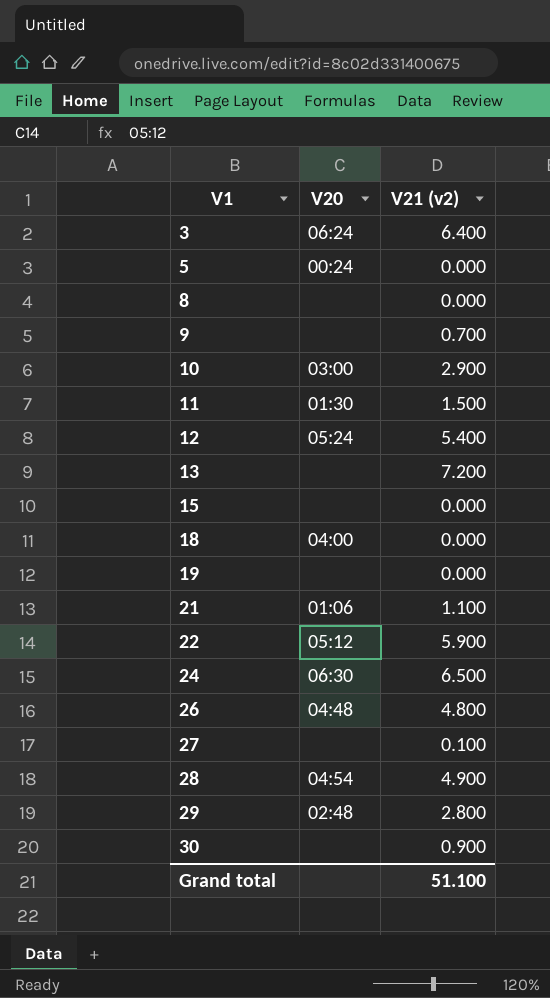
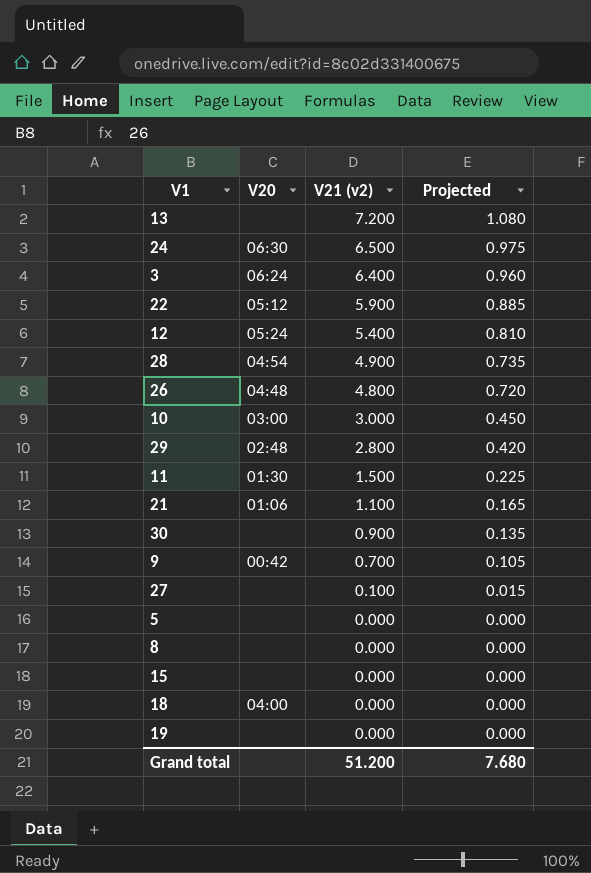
row order: V1 ascending -> V21 (v2) descending
column Projected | formula: none -> [V21 (v2)] * 0.15
10 | V21 (v2): 2.900 -> 3.000
9 | V20: none -> 00:42
5 | V20: 00:24 -> none
Grand total | V21 (v2): 51.100 -> 51.200

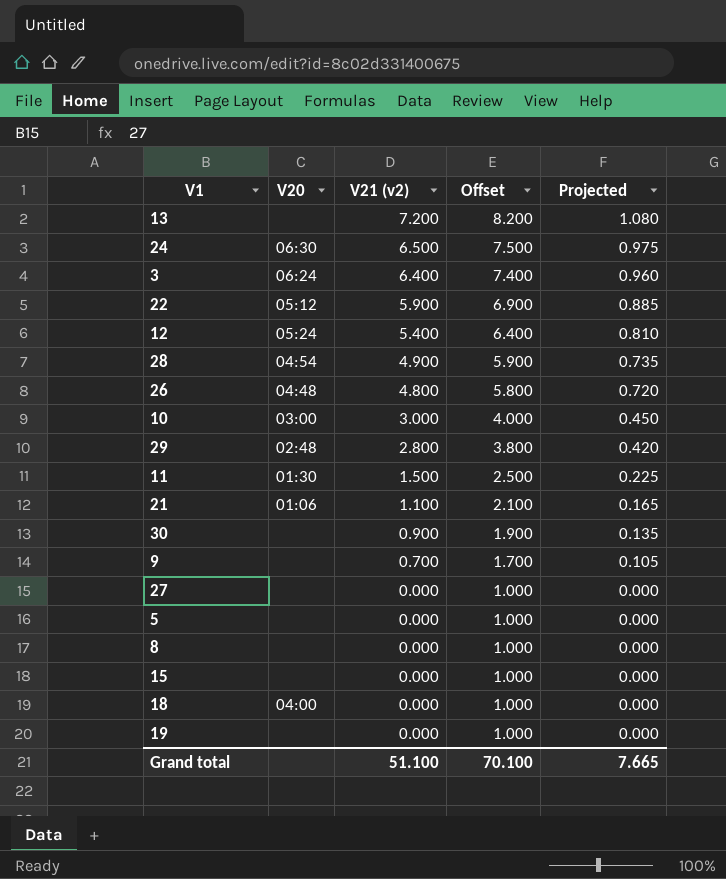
column Offset | formula: none -> [V21 (v2)] + 1
9 | V20: 00:42 -> none
27 | V21 (v2): 0.100 -> 0.000
27 | Projected: 0.015 -> 0.000
Grand total | V21 (v2): 51.200 -> 51.100
Grand total | Projected: 7.680 -> 7.665

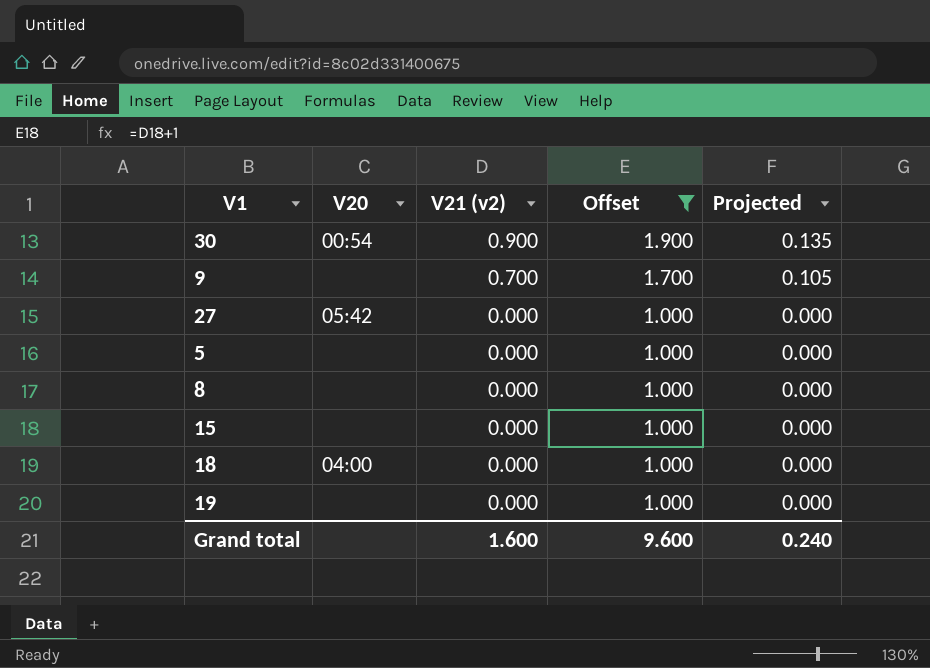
filter: none -> Offset <= 1.900
30 | V20: none -> 00:54
27 | V20: none -> 05:42
Grand total | V21 (v2): 51.100 -> 1.600
Grand total | Offset: 70.100 -> 9.600
Grand total | Projected: 7.665 -> 0.240

